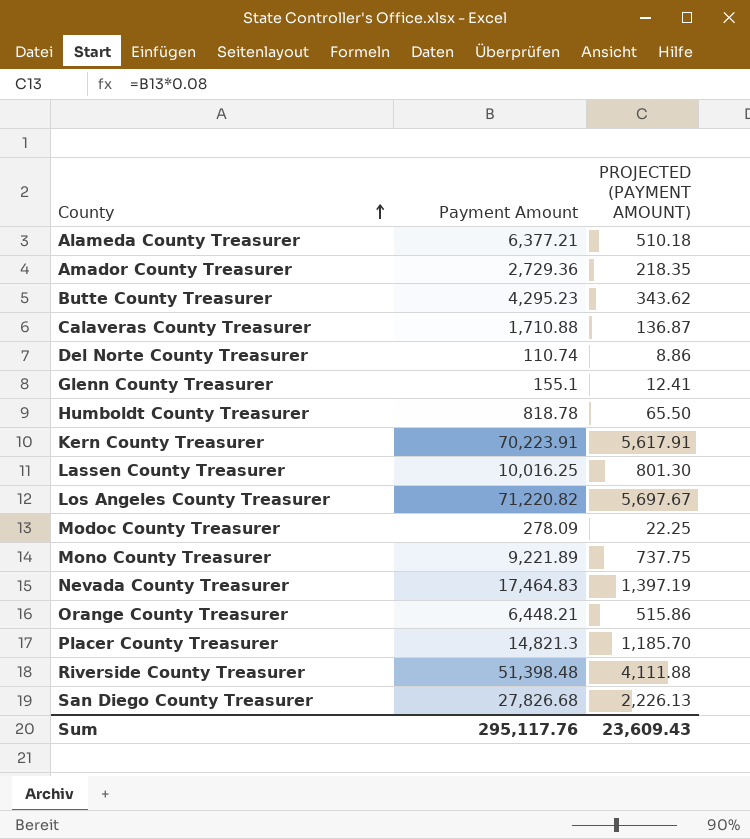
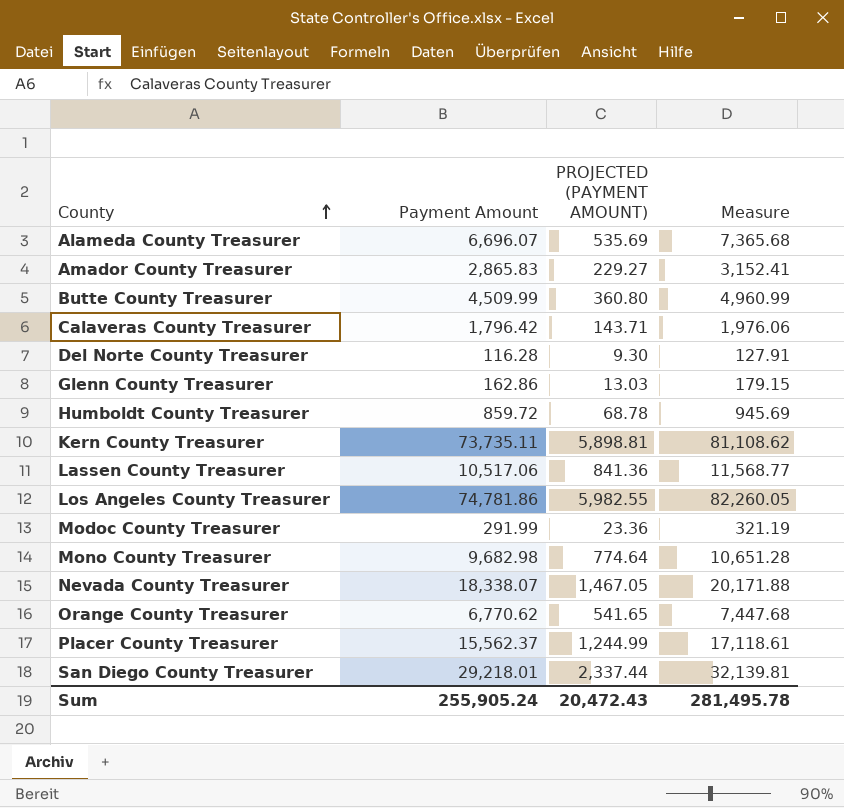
column Measure | formula: none -> [Payment Amount] * 1.1
row Riverside County Treasurer: 51,398.48 | 4,111.88 -> none
Alameda County Treasurer | Payment Amount: 6,377.21 -> 6,696.07
Alameda County Treasurer | PROJECTED (PAYMENT AMOUNT): 510.18 -> 535.69
Amador County Treasurer | Payment Amount: 2,729.36 -> 2,865.83
Amador County Treasurer | PROJECTED (PAYMENT AMOUNT): 218.35 -> 229.27
Butte County Treasurer | Payment Amount: 4,295.23 -> 4,509.99
Butte County Treasurer | PROJECTED (PAYMENT AMOUNT): 343.62 -> 360.80
Calaveras County Treasurer | Payment Amount: 1,710.88 -> 1,796.42
Calaveras County Treasurer | PROJECTED (PAYMENT AMOUNT): 136.87 -> 143.71
Del Norte County Treasurer | Payment Amount: 110.74 -> 116.28
Del Norte County Treasurer | PROJECTED (PAYMENT AMOUNT): 8.86 -> 9.30
Glenn County Treasurer | Payment Amount: 155.1 -> 162.86
Glenn County Treasurer | PROJECTED (PAYMENT AMOUNT): 12.41 -> 13.03
Humboldt County Treasurer | Payment Amount: 818.78 -> 859.72
Humboldt County Treasurer | PROJECTED (PAYMENT AMOUNT): 65.50 -> 68.78
Kern County Treasurer | Payment Amount: 70,223.91 -> 73,735.11
Kern County Treasurer | PROJECTED (PAYMENT AMOUNT): 5,617.91 -> 5,898.81
Lassen County Treasurer | Payment Amount: 10,016.25 -> 10,517.06
Lassen County Treasurer | PROJECTED (PAYMENT AMOUNT): 801.30 -> 841.36
Los Angeles County Treasurer | Payment Amount: 71,220.82 -> 74,781.86
Los Angeles County Treasurer | PROJECTED (PAYMENT AMOUNT): 5,697.67 -> 5,982.55
Modoc County Treasurer | Payment Amount: 278.09 -> 291.99
Modoc County Treasurer | PROJECTED (PAYMENT AMOUNT): 22.25 -> 23.36
Mono County Treasurer | Payment Amount: 9,221.89 -> 9,682.98
Mono County Treasurer | PROJECTED (PAYMENT AMOUNT): 737.75 -> 774.64
Nevada County Treasurer | Payment Amount: 17,464.83 -> 18,338.07
Nevada County Treasurer | PROJECTED (PAYMENT AMOUNT): 1,397.19 -> 1,467.05
Orange County Treasurer | Payment Amount: 6,448.21 -> 6,770.62
Orange County Treasurer | PROJECTED (PAYMENT AMOUNT): 515.86 -> 541.65
Placer County Treasurer | Payment Amount: 14,821.3 -> 15,562.37
Placer County Treasurer | PROJECTED (PAYMENT AMOUNT): 1,185.70 -> 1,244.99
San Diego County Treasurer | Payment Amount: 27,826.68 -> 29,218.01
San Diego County Treasurer | PROJECTED (PAYMENT AMOUNT): 2,226.13 -> 2,337.44
Sum | Payment Amount: 295,117.76 -> 255,905.24
Sum | PROJECTED (PAYMENT AMOUNT): 23,609.43 -> 20,472.43

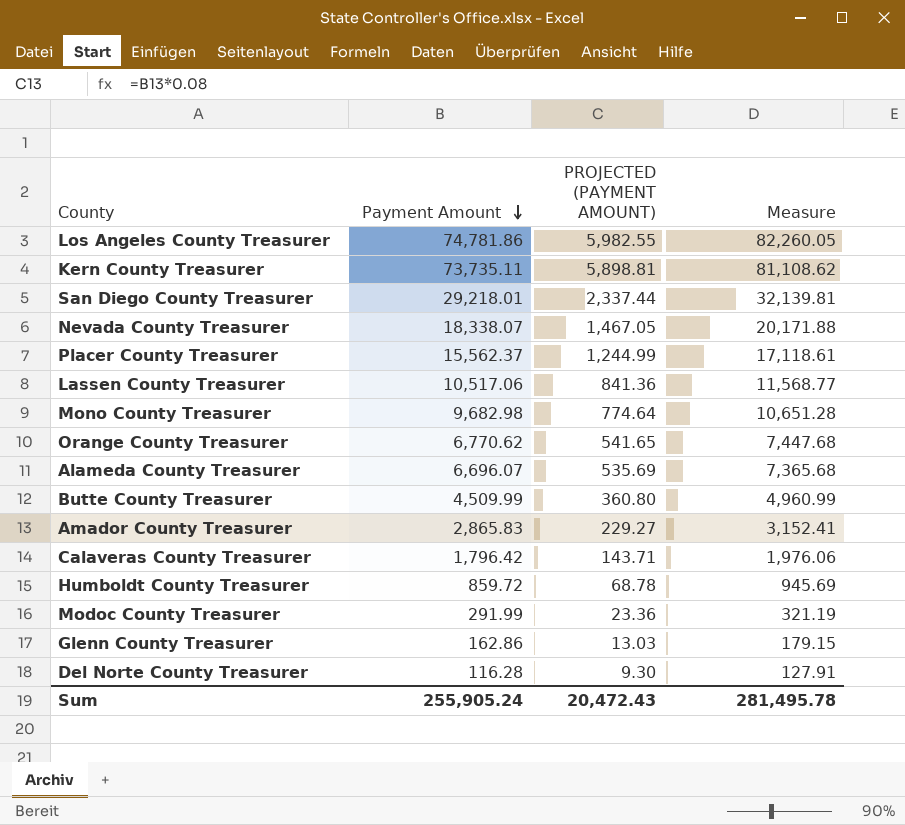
row order: County ascending -> Payment Amount descending

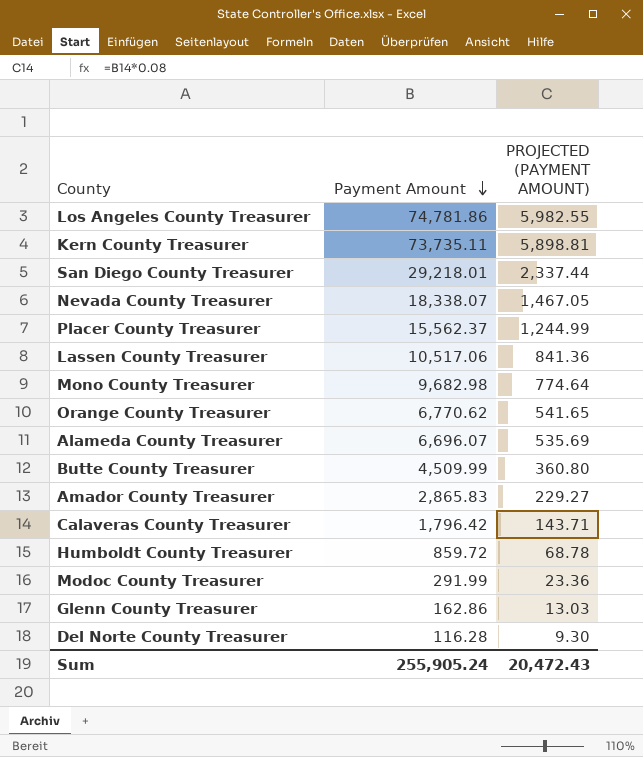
column Measure | formula: [Payment Amount] * 1.1 -> none

